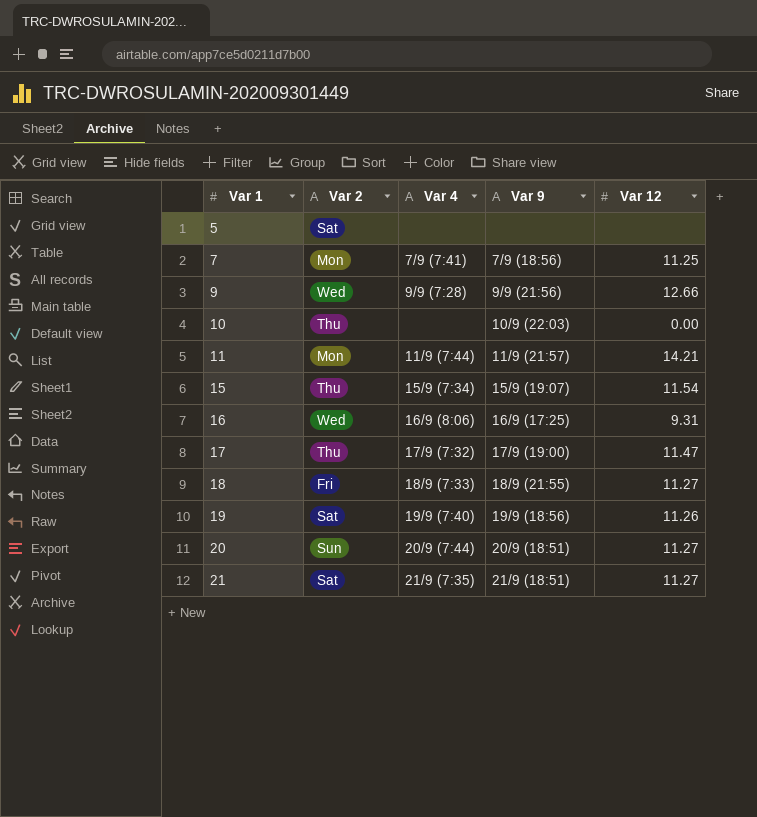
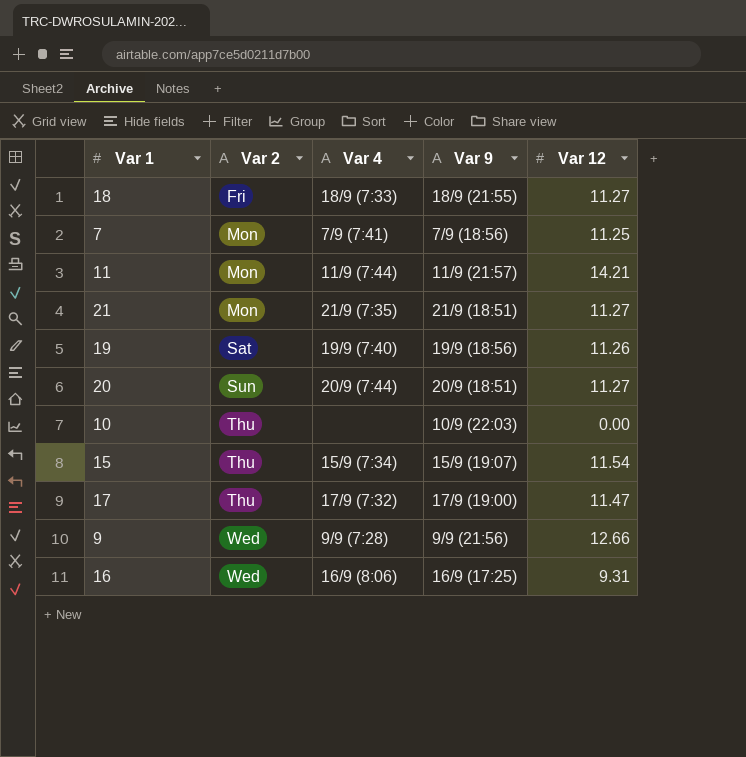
row order: Var 1 ascending -> Var 2 ascending
row 5: Sat | none | none | none -> none
21 | Var 2: Sat -> Mon

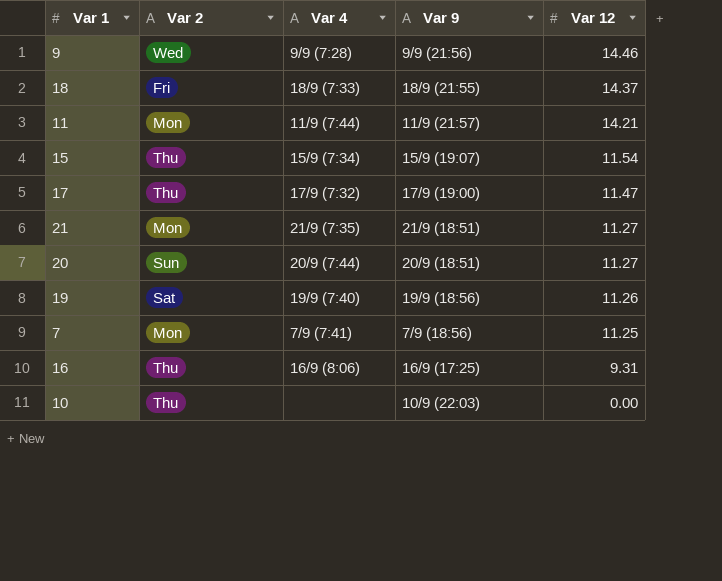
row order: Var 2 ascending -> Var 12 descending
9 | Var 12: 12.66 -> 14.46
18 | Var 12: 11.27 -> 14.37
16 | Var 2: Wed -> Thu

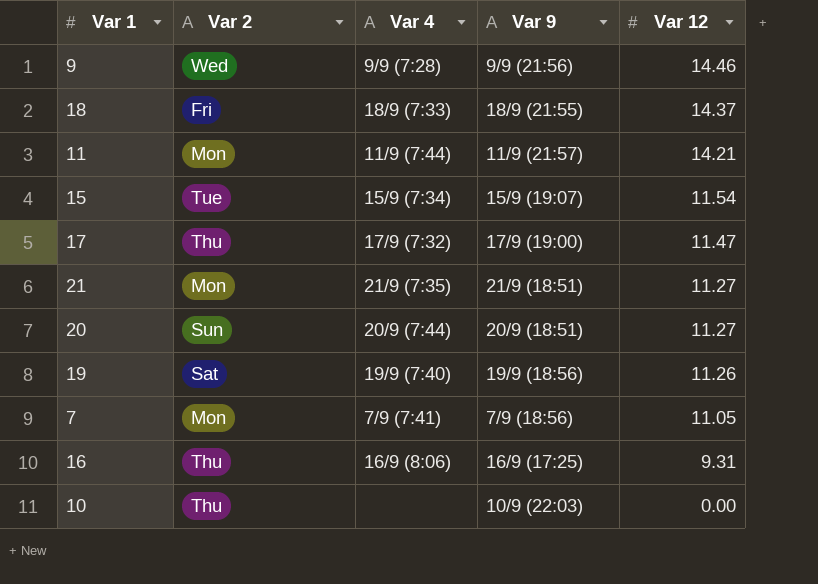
15 | Var 2: Thu -> Tue
7 | Var 12: 11.25 -> 11.05

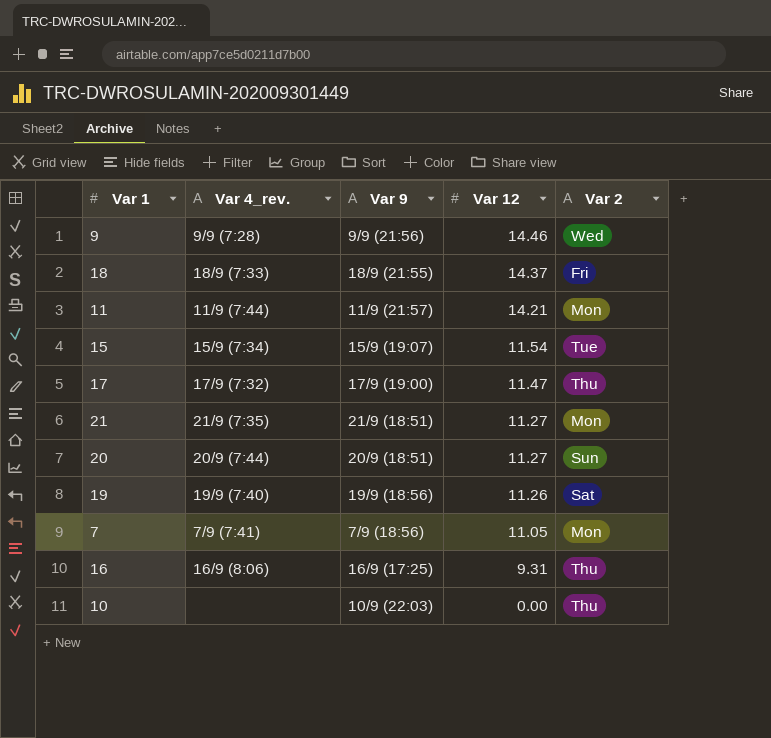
column name: Var 4 -> Var 4_rev.
column Var 2 | position: 2 -> 5

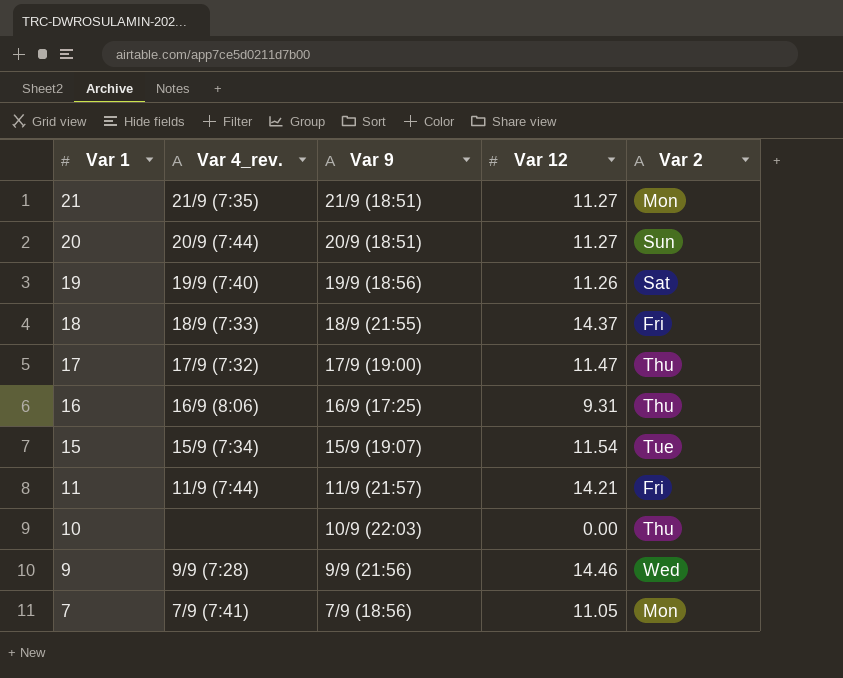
row order: Var 12 descending -> Var 1 descending
11 | Var 2: Mon -> Fri

